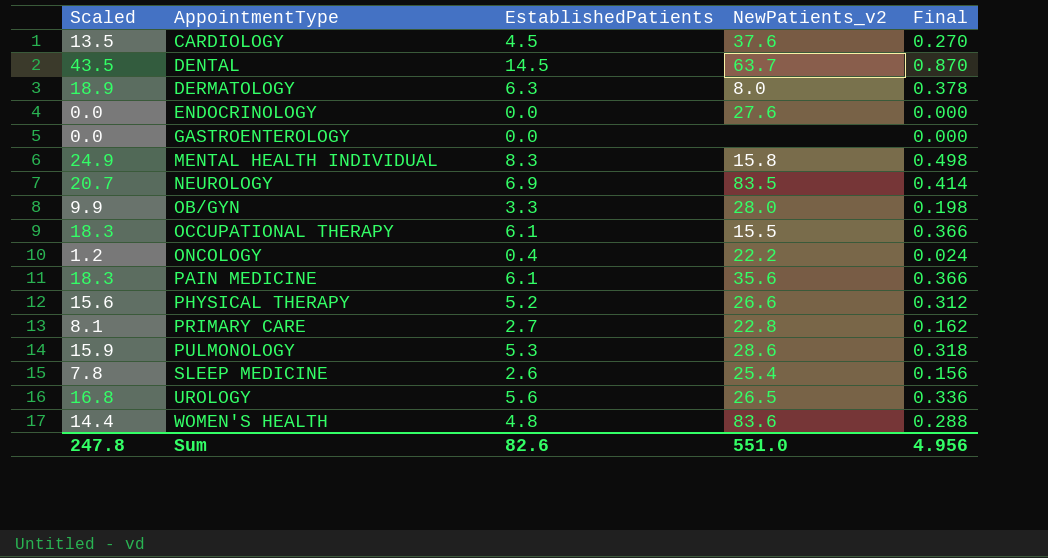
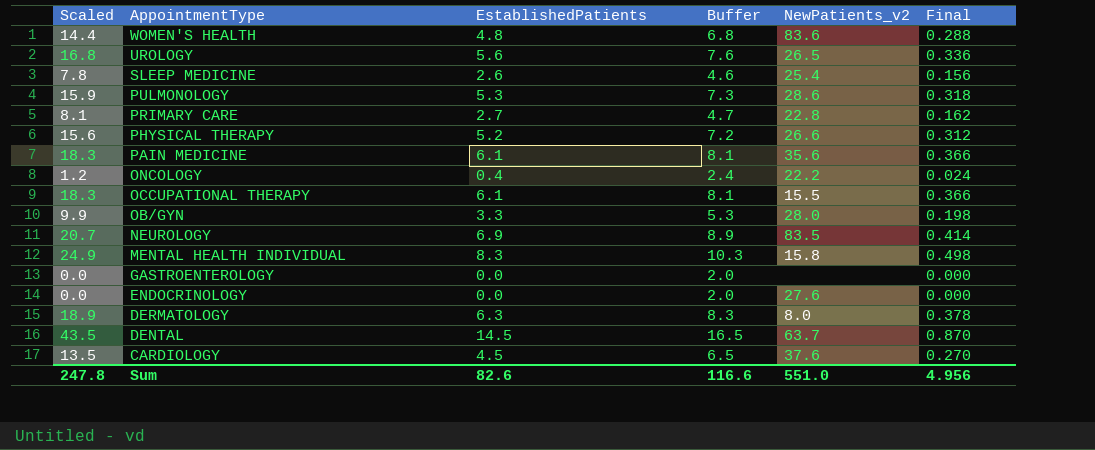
row order: AppointmentType ascending -> AppointmentType descending
column Buffer | formula: none -> [EstablishedPatients] + 2

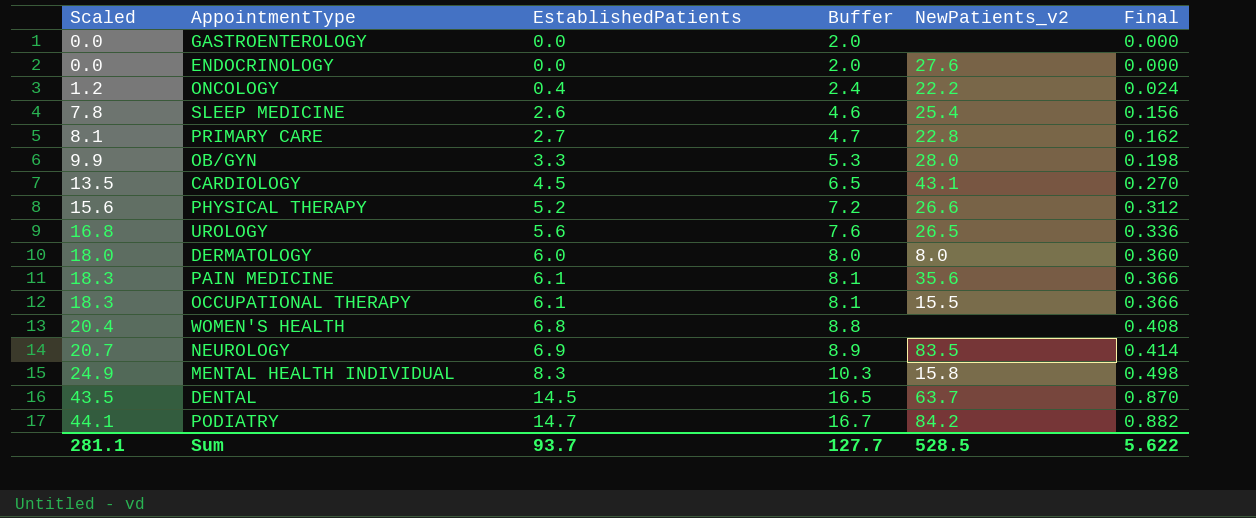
row order: AppointmentType descending -> Scaled ascending
row PULMONOLOGY: 15.9 | 5.3 | 7.3 | 28.6 | 0.318 -> none
CARDIOLOGY | NewPatients_v2: 37.6 -> 43.1
DERMATOLOGY | Scaled: 18.9 -> 18.0
DERMATOLOGY | EstablishedPatients: 6.3 -> 6.0
DERMATOLOGY | Buffer: 8.3 -> 8.0
DERMATOLOGY | Final: 0.378 -> 0.360
WOMEN'S HEALTH | Scaled: 14.4 -> 20.4
WOMEN'S HEALTH | EstablishedPatients: 4.8 -> 6.8
WOMEN'S HEALTH | Buffer: 6.8 -> 8.8
WOMEN'S HEALTH | NewPatients_v2: 83.6 -> none
WOMEN'S HEALTH | Final: 0.288 -> 0.408
row PODIATRY: none -> 44.1 | 14.7 | 16.7 | 84.2 | 0.882
Sum | Scaled: 247.8 -> 281.1
Sum | EstablishedPatients: 82.6 -> 93.7
Sum | Buffer: 116.6 -> 127.7
Sum | NewPatients_v2: 551.0 -> 528.5
Sum | Final: 4.956 -> 5.622

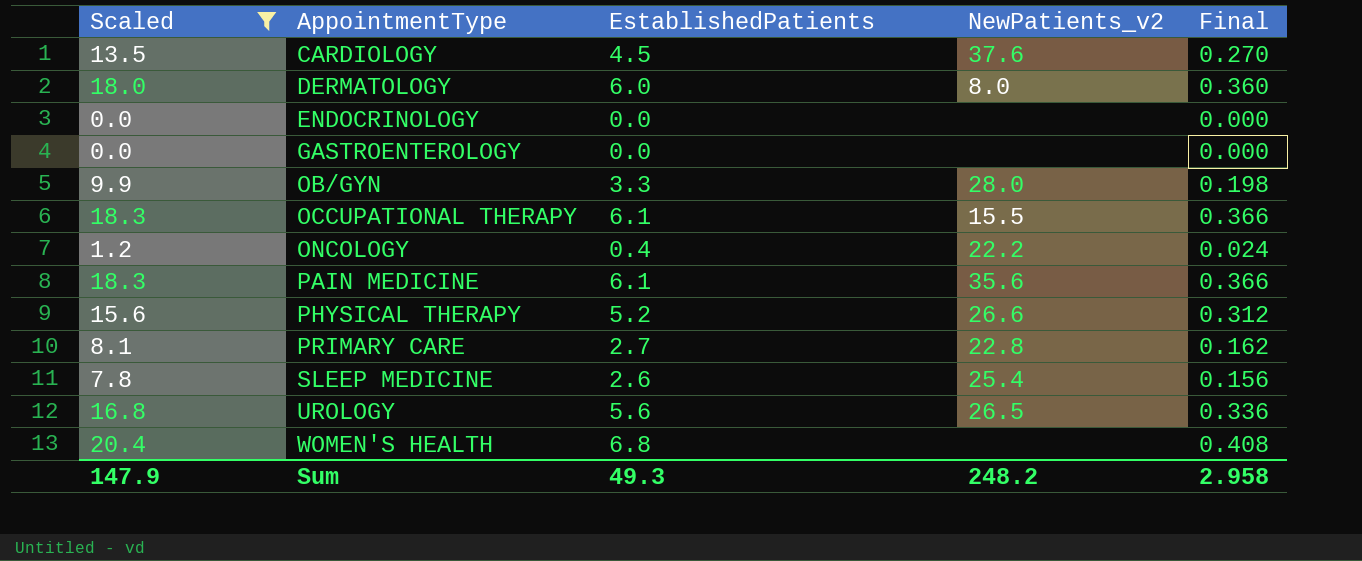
filter: none -> Scaled <= 20.4
row order: Scaled ascending -> AppointmentType ascending
column Buffer | formula: [EstablishedPatients] + 2 -> none
CARDIOLOGY | NewPatients_v2: 43.1 -> 37.6
ENDOCRINOLOGY | NewPatients_v2: 27.6 -> none
Sum | Scaled: 281.1 -> 147.9
Sum | EstablishedPatients: 93.7 -> 49.3
Sum | NewPatients_v2: 528.5 -> 248.2
Sum | Final: 5.622 -> 2.958

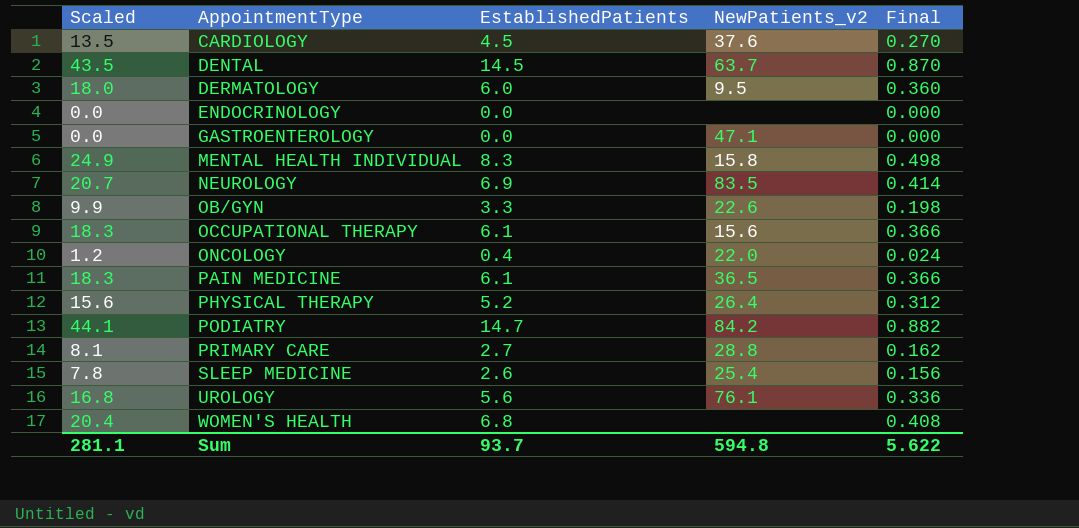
filter: Scaled <= 20.4 -> none
DERMATOLOGY | NewPatients_v2: 8.0 -> 9.5
GASTROENTEROLOGY | NewPatients_v2: none -> 47.1
OB/GYN | NewPatients_v2: 28.0 -> 22.6
OCCUPATIONAL THERAPY | NewPatients_v2: 15.5 -> 15.6
ONCOLOGY | NewPatients_v2: 22.2 -> 22.0
PAIN MEDICINE | NewPatients_v2: 35.6 -> 36.5
PHYSICAL THERAPY | NewPatients_v2: 26.6 -> 26.4
PRIMARY CARE | NewPatients_v2: 22.8 -> 28.8
UROLOGY | NewPatients_v2: 26.5 -> 76.1
Sum | Scaled: 147.9 -> 281.1
Sum | EstablishedPatients: 49.3 -> 93.7
Sum | NewPatients_v2: 248.2 -> 594.8
Sum | Final: 2.958 -> 5.622

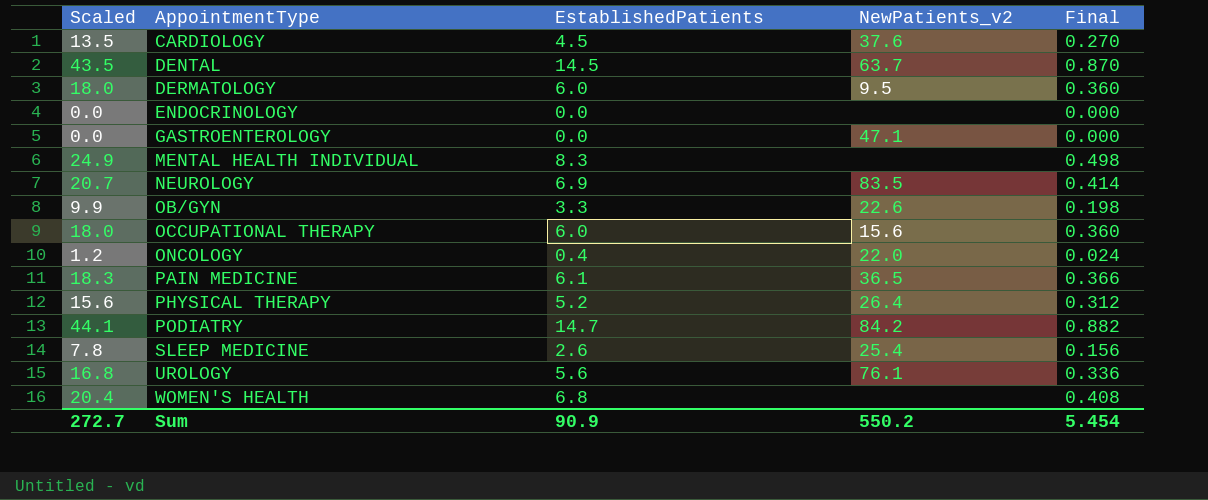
row PRIMARY CARE: 8.1 | 2.7 | 28.8 | 0.162 -> none
MENTAL HEALTH INDIVIDUAL | NewPatients_v2: 15.8 -> none
OCCUPATIONAL THERAPY | Scaled: 18.3 -> 18.0
OCCUPATIONAL THERAPY | EstablishedPatients: 6.1 -> 6.0
OCCUPATIONAL THERAPY | Final: 0.366 -> 0.360
Sum | Scaled: 281.1 -> 272.7
Sum | EstablishedPatients: 93.7 -> 90.9
Sum | NewPatients_v2: 594.8 -> 550.2
Sum | Final: 5.622 -> 5.454

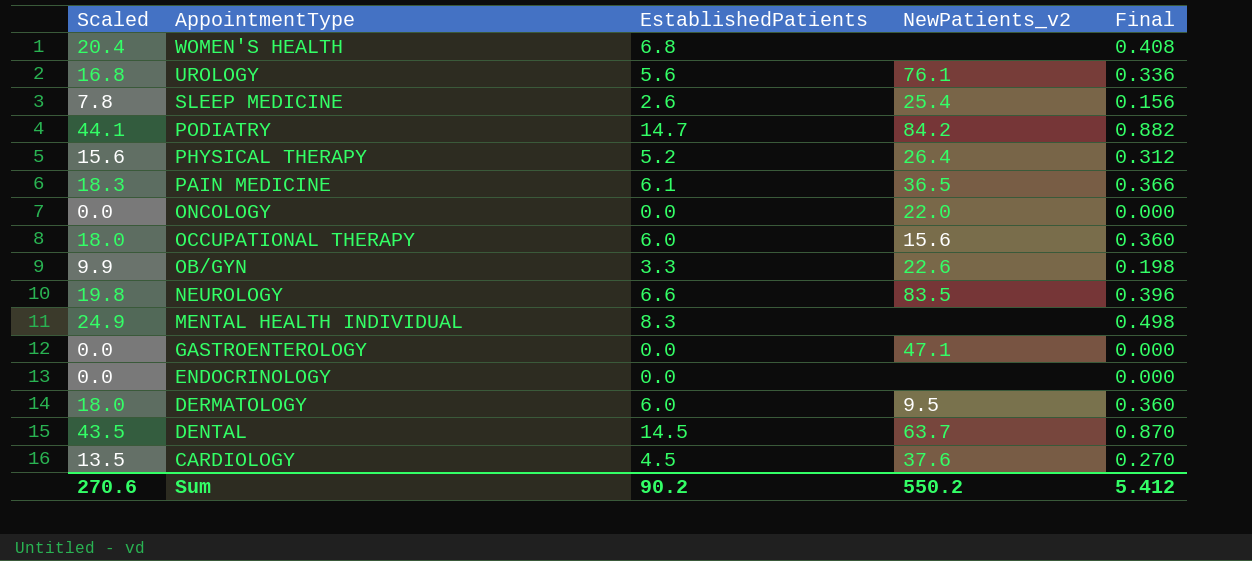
row order: AppointmentType ascending -> AppointmentType descending
ONCOLOGY | Scaled: 1.2 -> 0.0
ONCOLOGY | EstablishedPatients: 0.4 -> 0.0
ONCOLOGY | Final: 0.024 -> 0.000
NEUROLOGY | Scaled: 20.7 -> 19.8
NEUROLOGY | EstablishedPatients: 6.9 -> 6.6
NEUROLOGY | Final: 0.414 -> 0.396
Sum | Scaled: 272.7 -> 270.6
Sum | EstablishedPatients: 90.9 -> 90.2
Sum | Final: 5.454 -> 5.412

